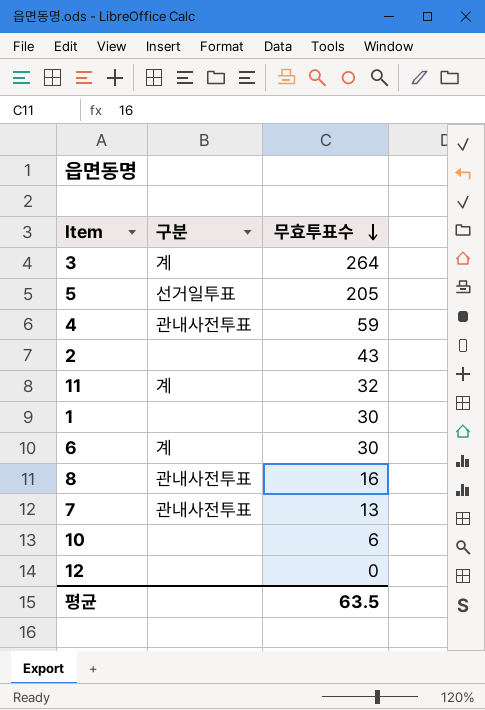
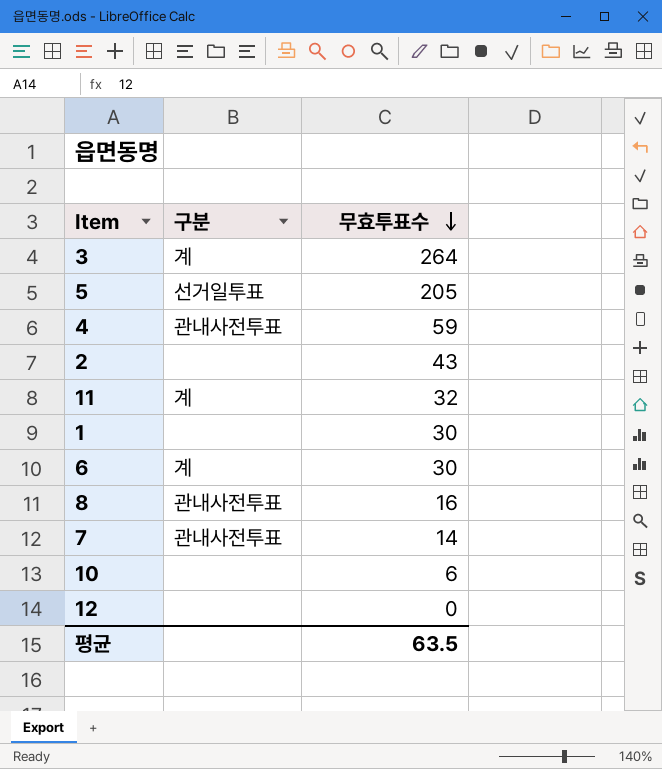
7 | 무효투표수: 13 -> 14

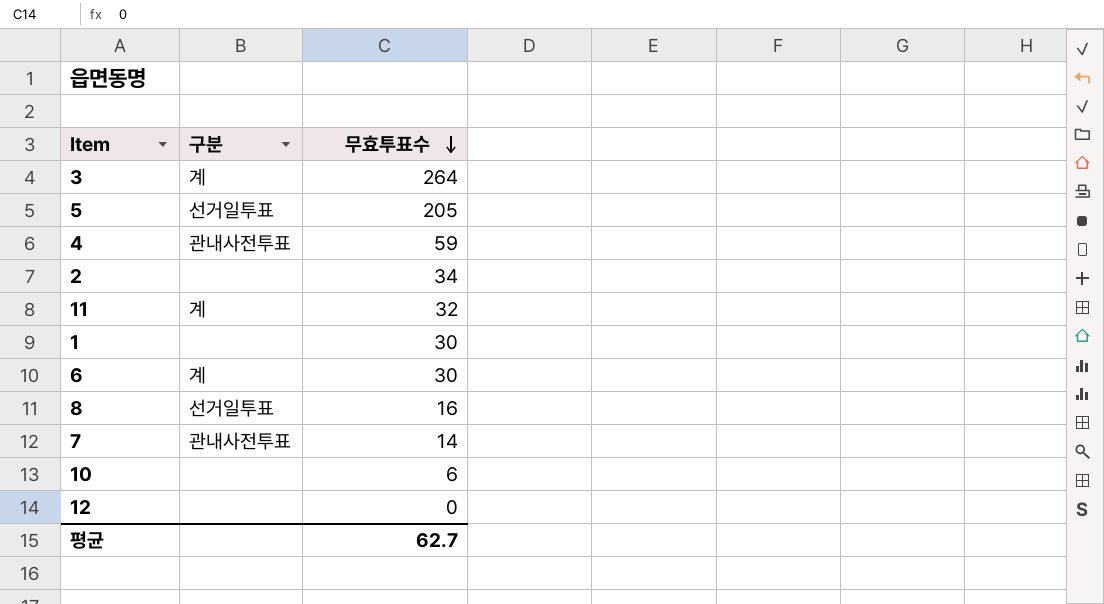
2 | 무효투표수: 43 -> 34
8 | 구분: 관내사전투표 -> 선거일투표
평균 | 무효투표수: 63.5 -> 62.7

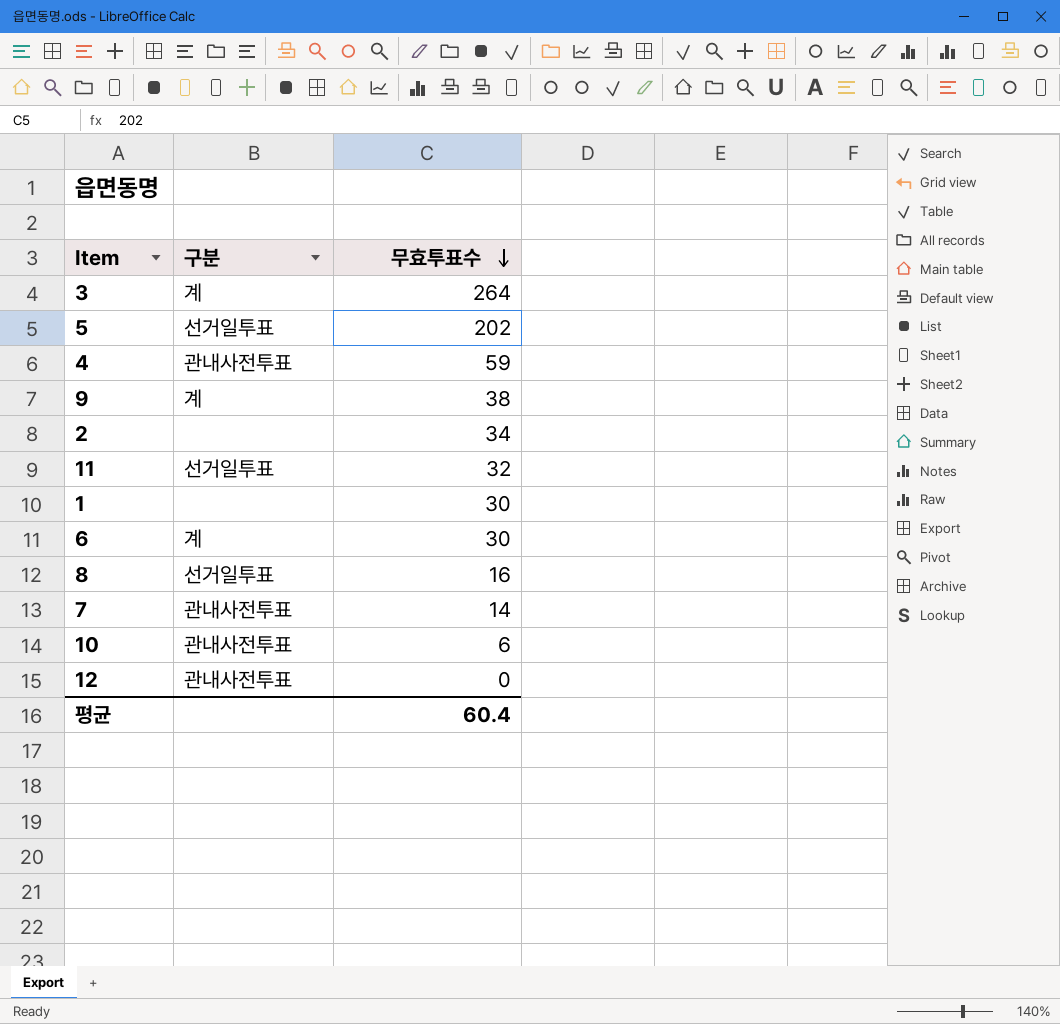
5 | 무효투표수: 205 -> 202
row 9: none -> 계 | 38
11 | 구분: 계 -> 선거일투표
10 | 구분: none -> 관내사전투표
12 | 구분: none -> 관내사전투표
평균 | 무효투표수: 62.7 -> 60.4

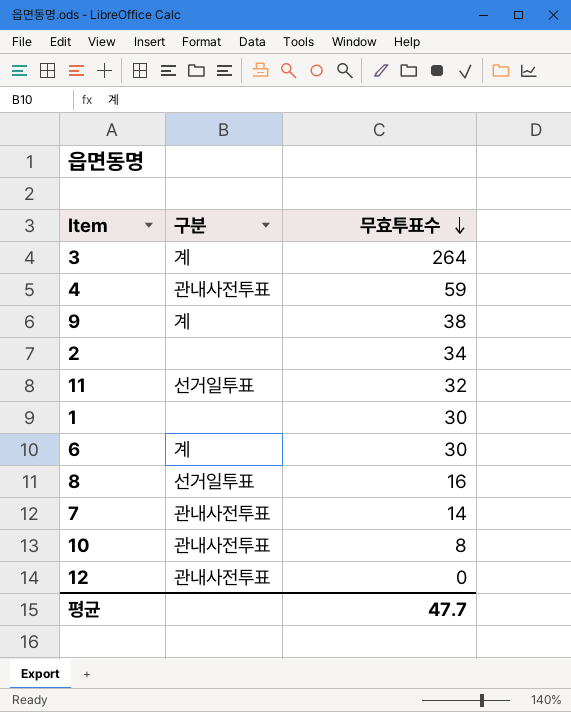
row 5: 선거일투표 | 202 -> none
10 | 무효투표수: 6 -> 8
평균 | 무효투표수: 60.4 -> 47.7

